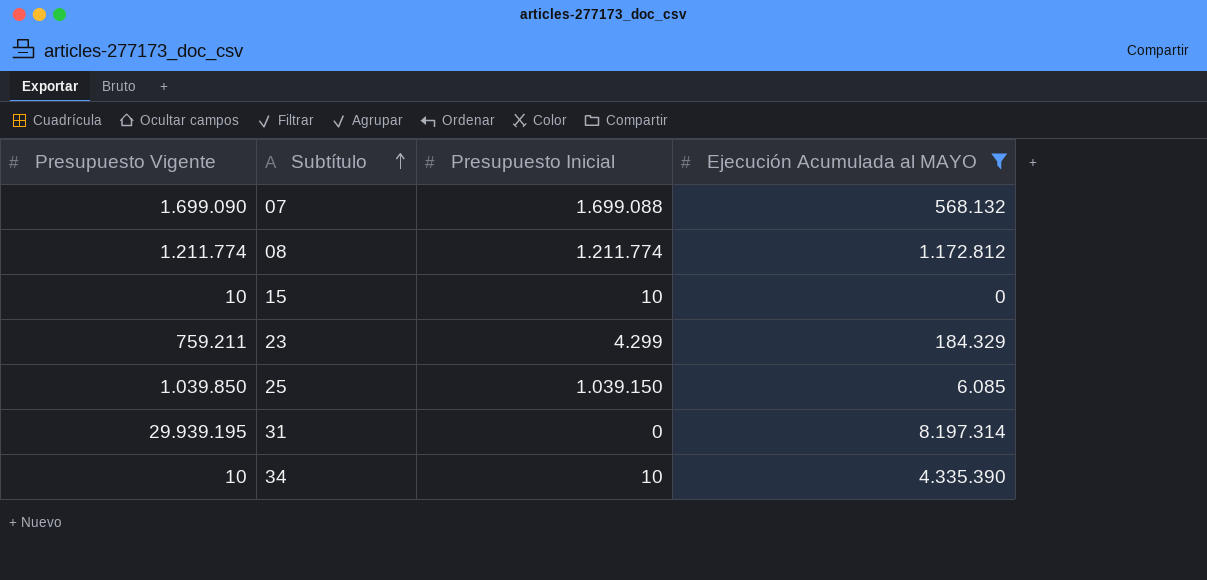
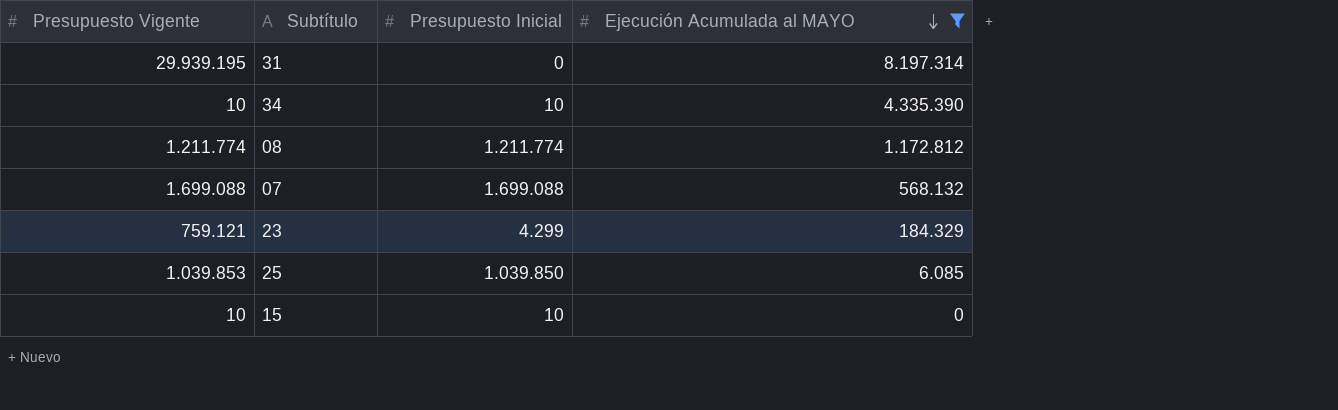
row order: Subtítulo ascending -> Ejecución Acumulada al MAYO descending
07 | Presupuesto Vigente: 1.699.090 -> 1.699.088
23 | Presupuesto Vigente: 759.211 -> 759.121
25 | Presupuesto Vigente: 1.039.850 -> 1.039.853
25 | Presupuesto Inicial: 1.039.150 -> 1.039.850

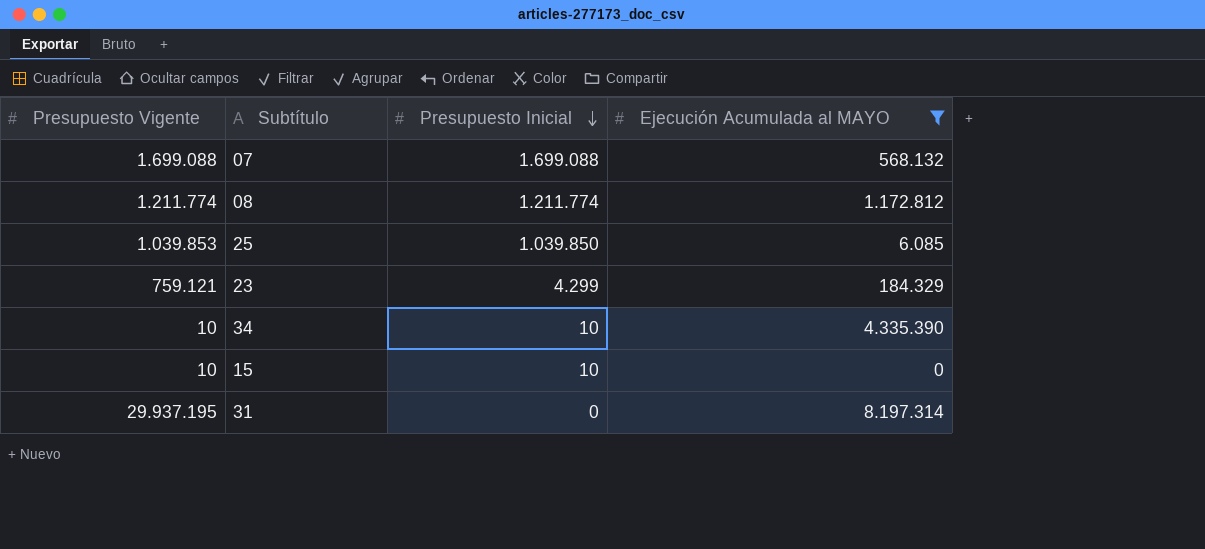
row order: Ejecución Acumulada al MAYO descending -> Presupuesto Inicial descending
31 | Presupuesto Vigente: 29.939.195 -> 29.937.195

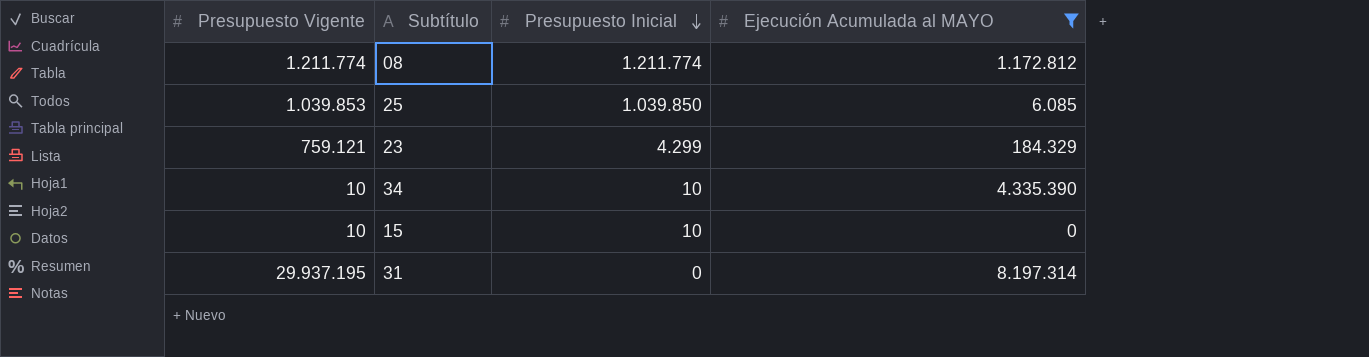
row 07: 1.699.088 | 1.699.088 | 568.132 -> none

